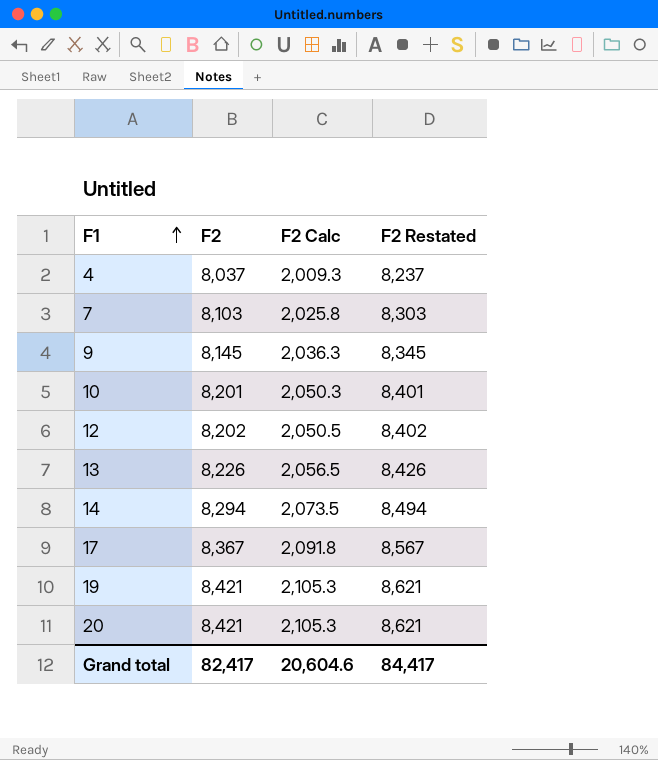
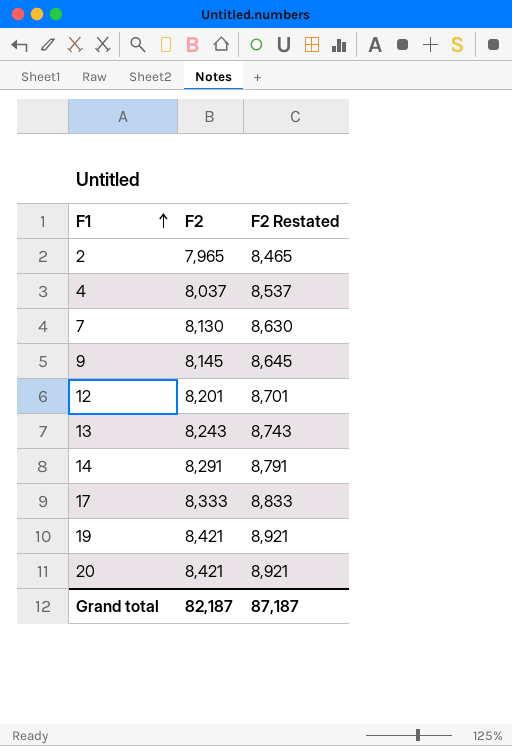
column F2 Calc | formula: [F2] * 0.25 -> none
column F2 Restated | formula: [F2] + 200 -> [F2] + 500
row 10: 8,201 | 2,050.3 | 8,401 -> none
row 2: none -> 7,965 | 8,465
7 | F2: 8,103 -> 8,130
12 | F2: 8,202 -> 8,201
13 | F2: 8,226 -> 8,243
14 | F2: 8,294 -> 8,291
17 | F2: 8,367 -> 8,333
Grand total | F2: 82,417 -> 82,187
Grand total | F2 Restated: 84,417 -> 87,187

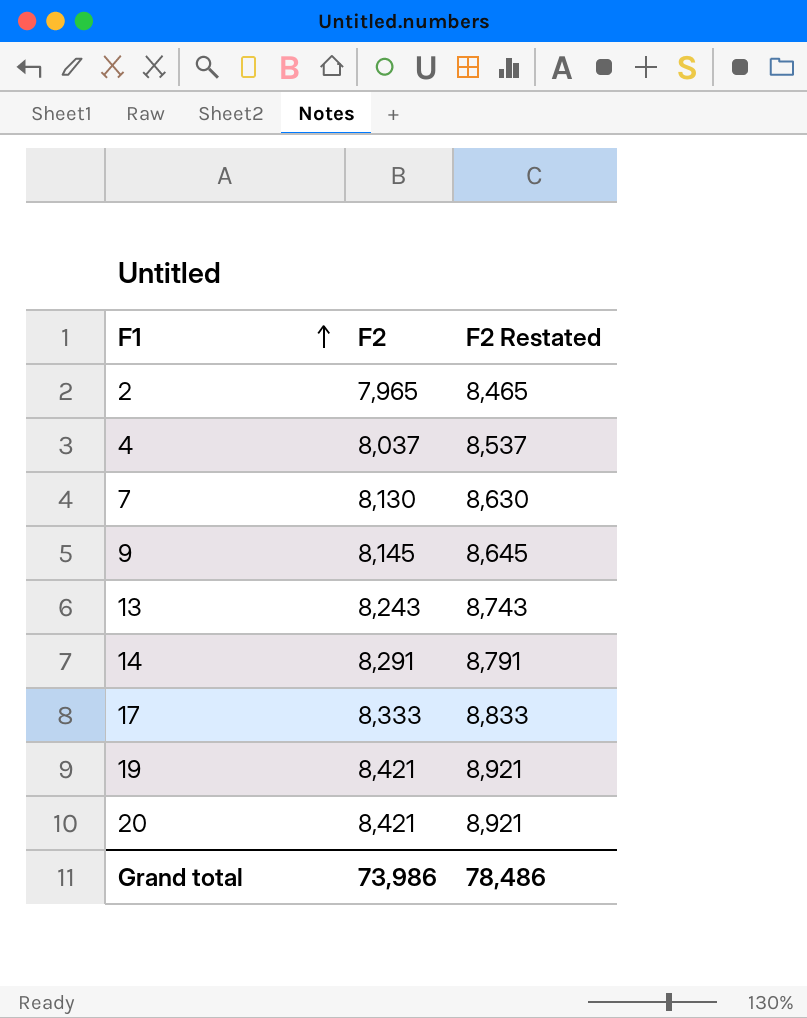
row 12: 8,201 | 8,701 -> none
Grand total | F2: 82,187 -> 73,986
Grand total | F2 Restated: 87,187 -> 78,486

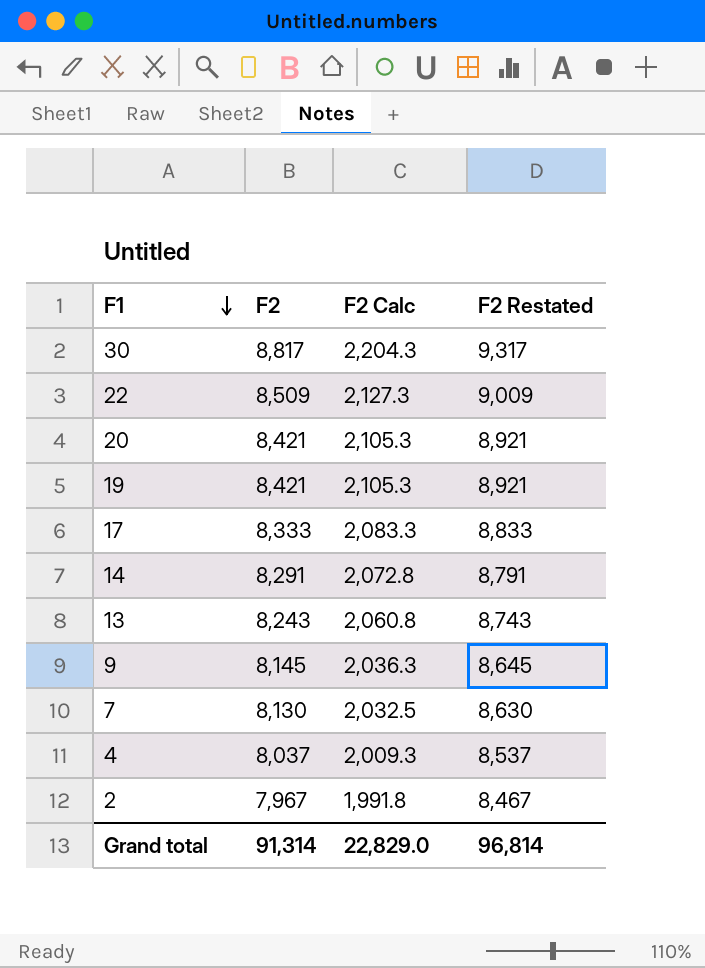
row order: F1 ascending -> F1 descending
column F2 Calc | formula: none -> [F2] * 0.25
row 30: none -> 8,817 | 2,204.3 | 9,317
row 22: none -> 8,509 | 2,127.3 | 9,009
2 | F2: 7,965 -> 7,967
2 | F2 Restated: 8,465 -> 8,467
Grand total | F2: 73,986 -> 91,314
Grand total | F2 Restated: 78,486 -> 96,814

